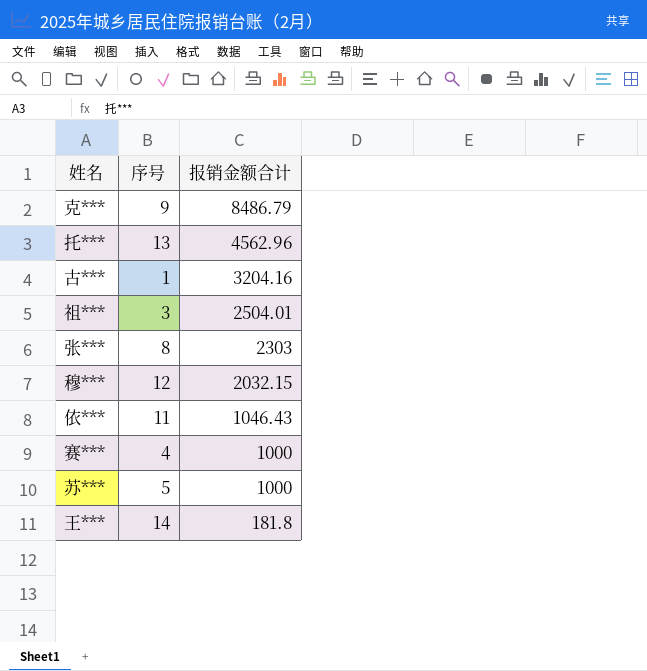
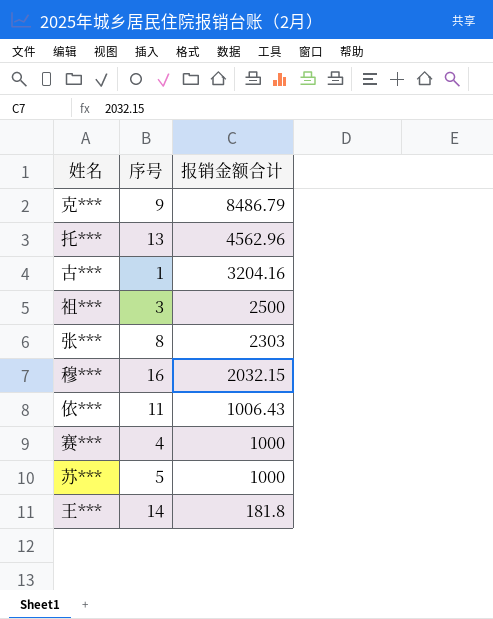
祖*** | 报销金额合计: 2504.01 -> 2500
穆*** | 序号: 12 -> 16
依*** | 报销金额合计: 1046.43 -> 1006.43

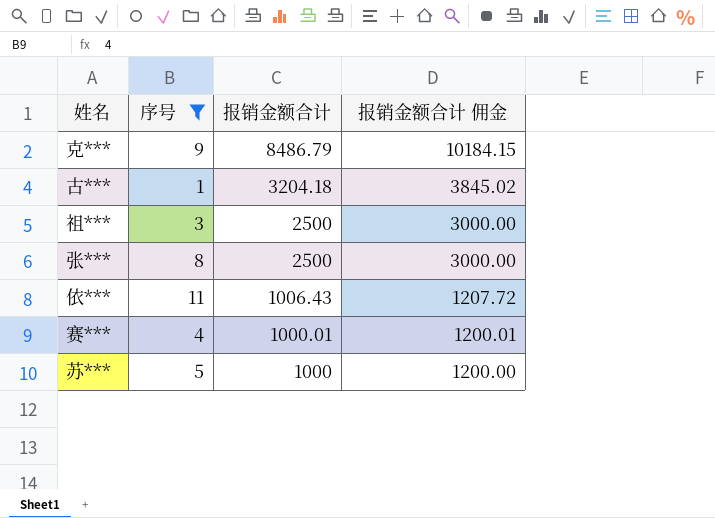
filter: none -> 序号 <= 11
column 报销金额合计 佣金 | formula: none -> [报销金额合计] * 1.2
古*** | 报销金额合计: 3204.16 -> 3204.18
张*** | 报销金额合计: 2303 -> 2500
赛*** | 报销金额合计: 1000 -> 1000.01

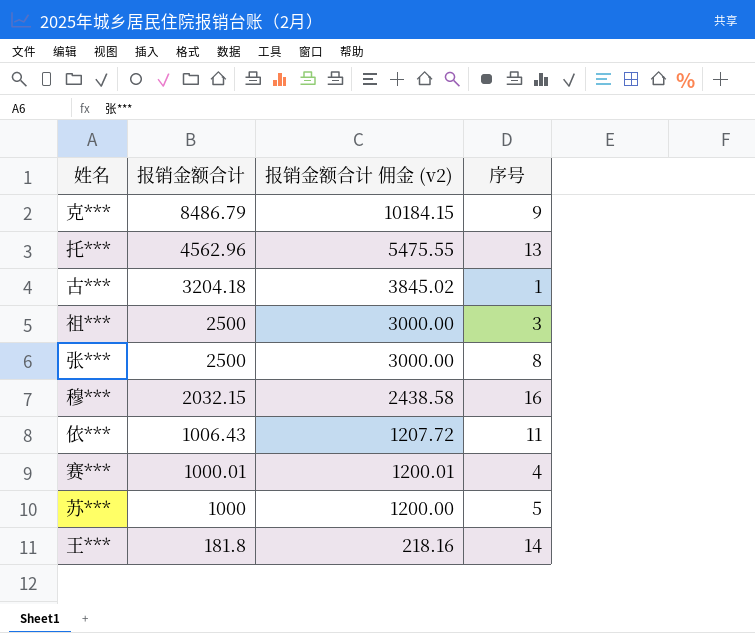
filter: 序号 <= 11 -> none
column name: 报销金额合计 佣金 -> 报销金额合计 佣金 (v2)
column 序号 | position: 2 -> 4

